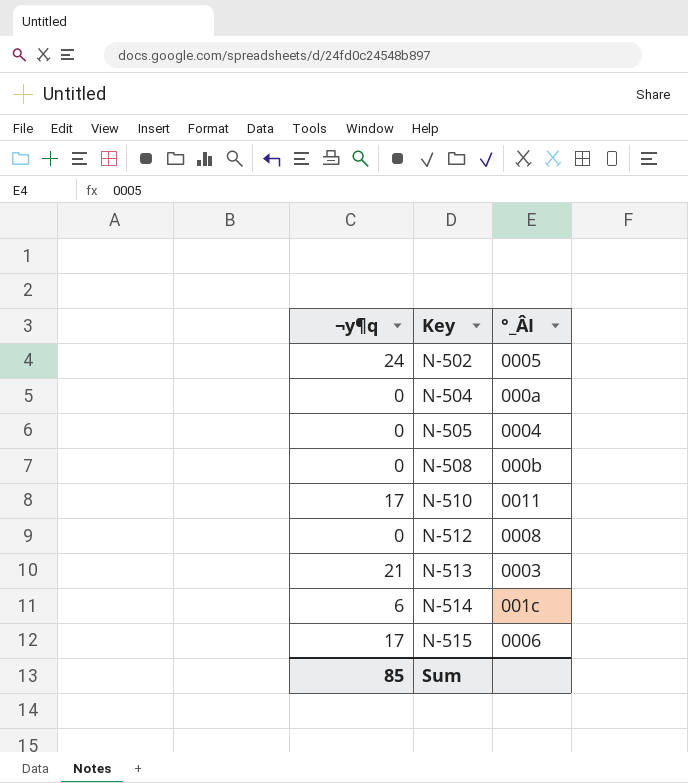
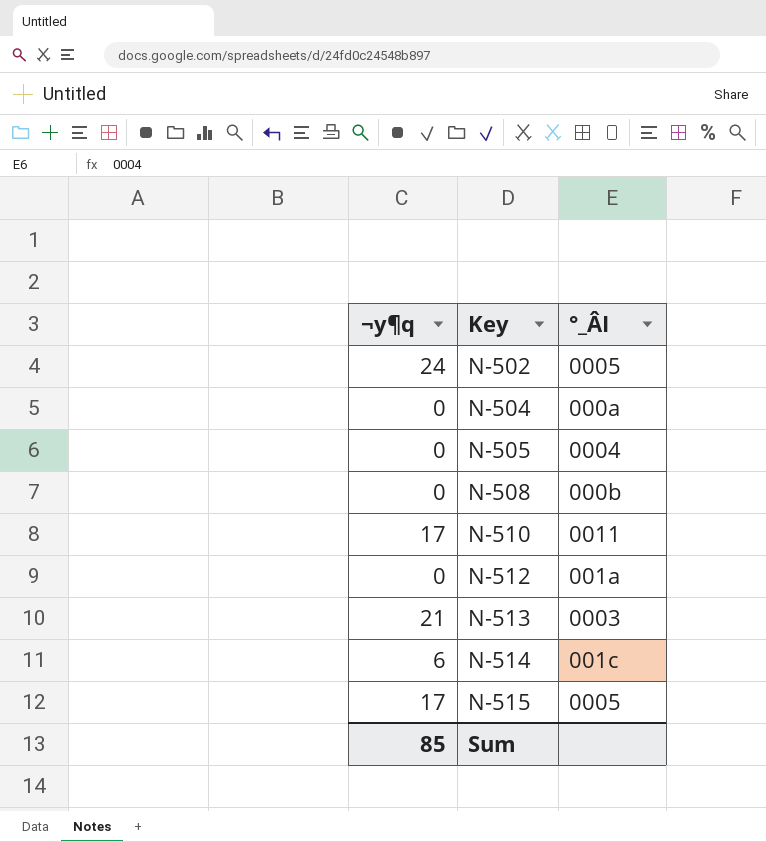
N-512 | °_ÂI: 0008 -> 001a
N-515 | °_ÂI: 0006 -> 0005

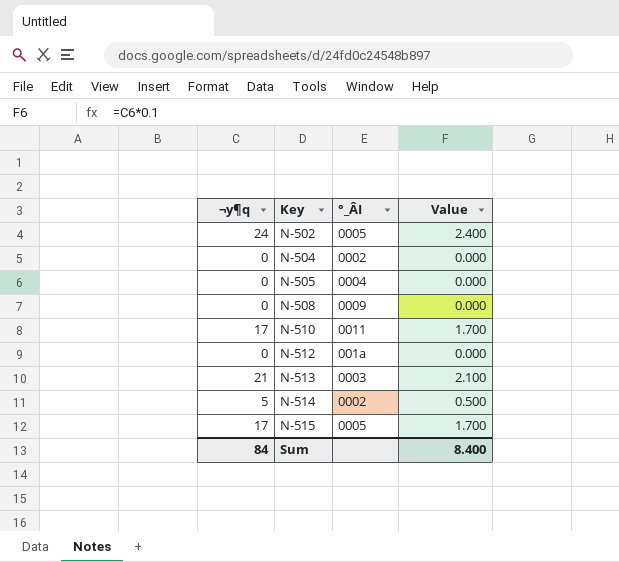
column Value | formula: none -> [¬y¶q] * 0.1
N-504 | °_ÂI: 000a -> 0002
N-508 | °_ÂI: 000b -> 0009
N-514 | ¬y¶q: 6 -> 5
N-514 | °_ÂI: 001c -> 0002
Sum | ¬y¶q: 85 -> 84

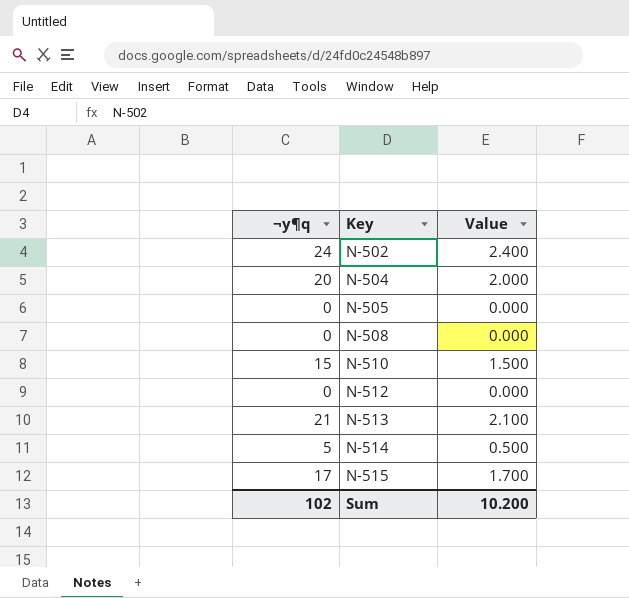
column °_ÂI | position: 3 -> none
N-504 | ¬y¶q: 0 -> 20
N-504 | Value: 0.000 -> 2.000
N-510 | ¬y¶q: 17 -> 15
N-510 | Value: 1.700 -> 1.500
Sum | ¬y¶q: 84 -> 102
Sum | Value: 8.400 -> 10.200

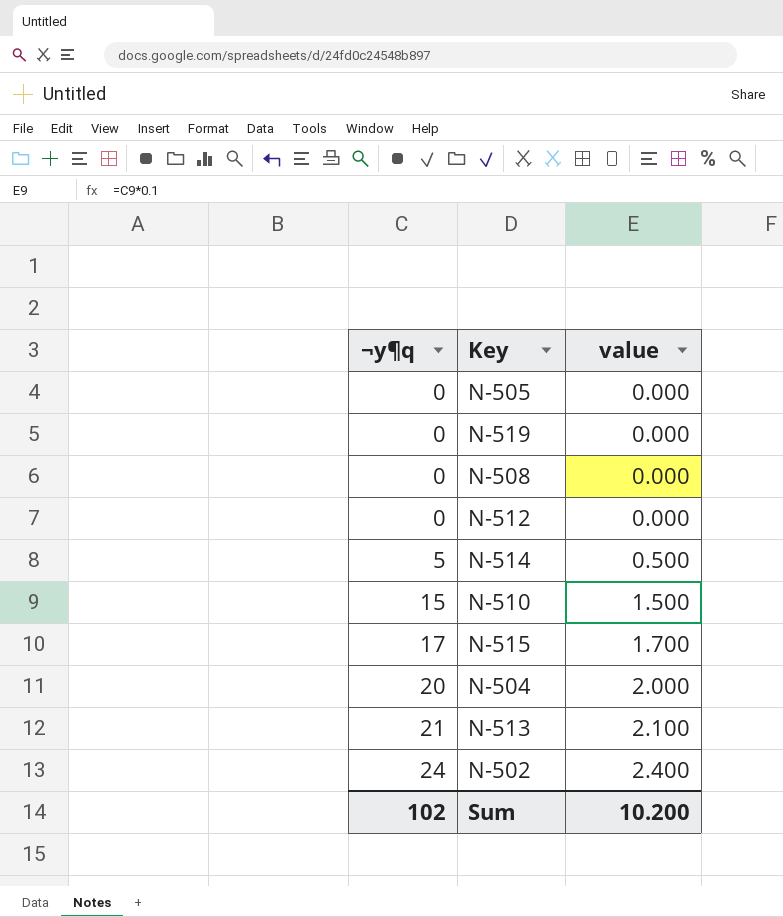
row order: Key ascending -> ¬y¶q ascending
column name: Value -> value
row N-519: none -> 0 | 0.000

